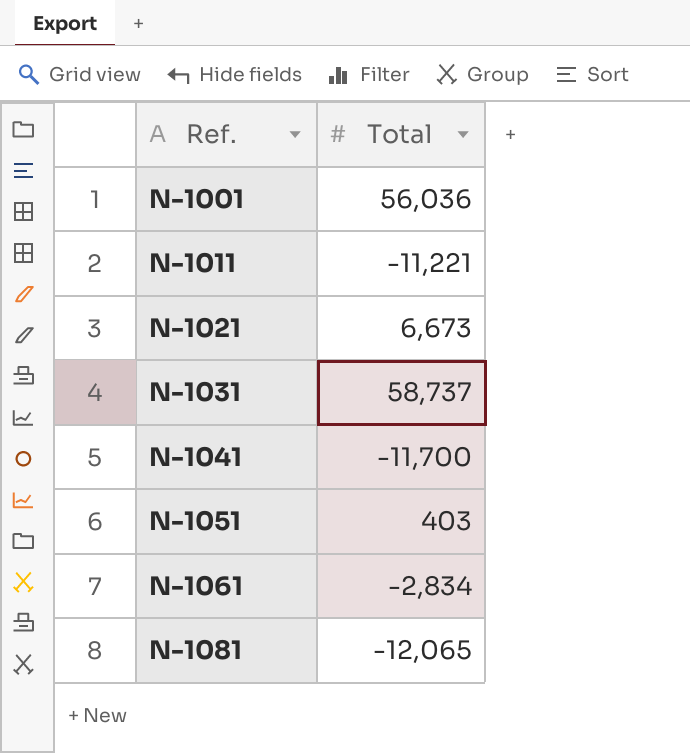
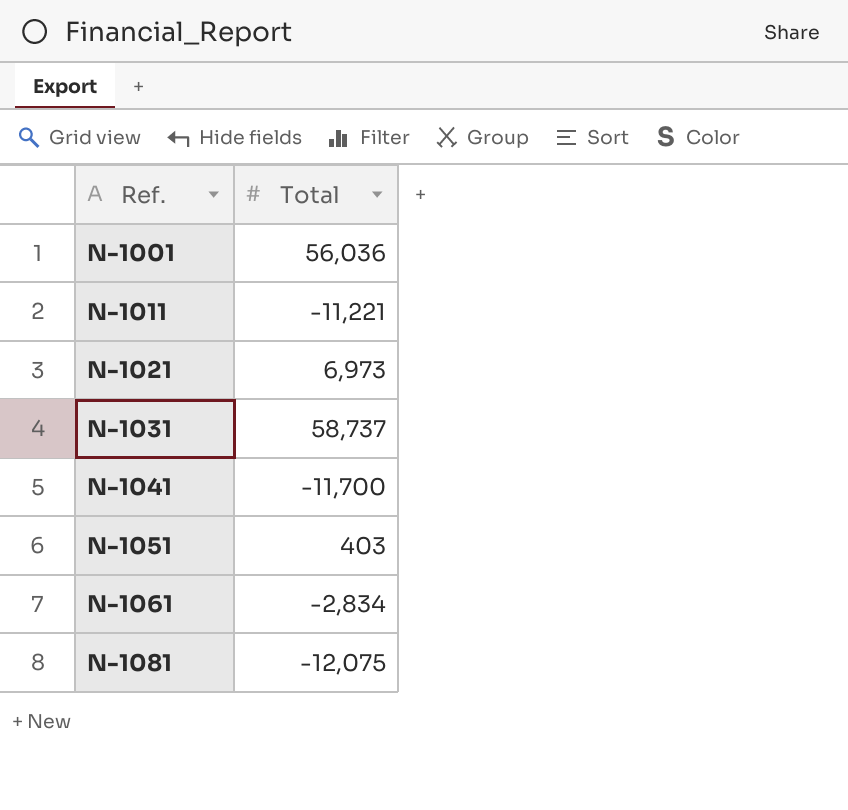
N-1021 | Total: 6,673 -> 6,973
N-1081 | Total: -12,065 -> -12,075

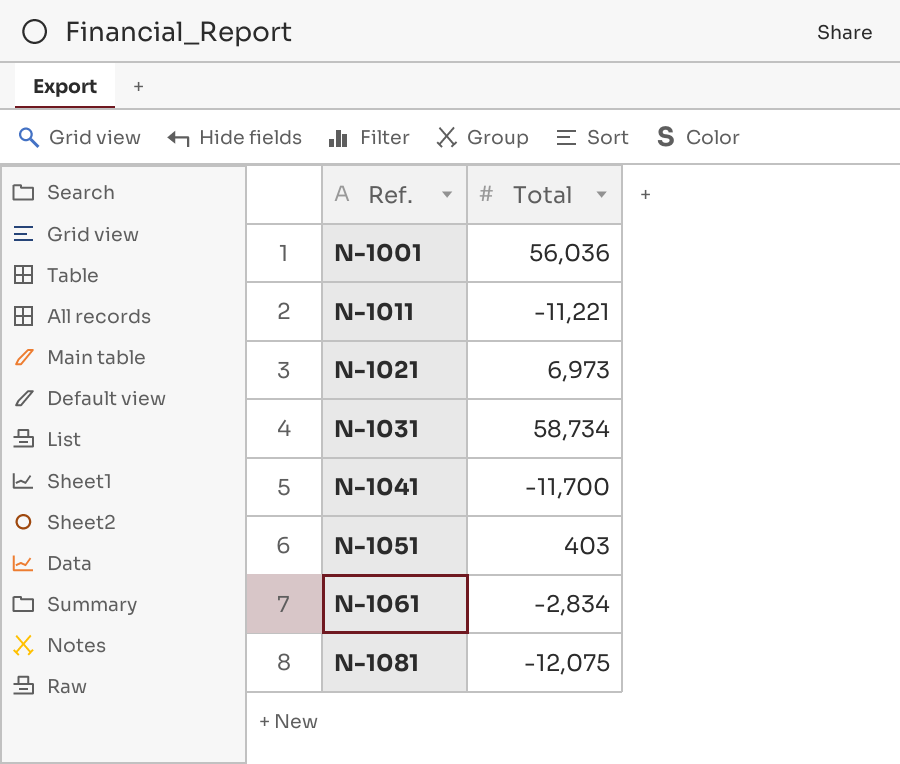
N-1031 | Total: 58,737 -> 58,734

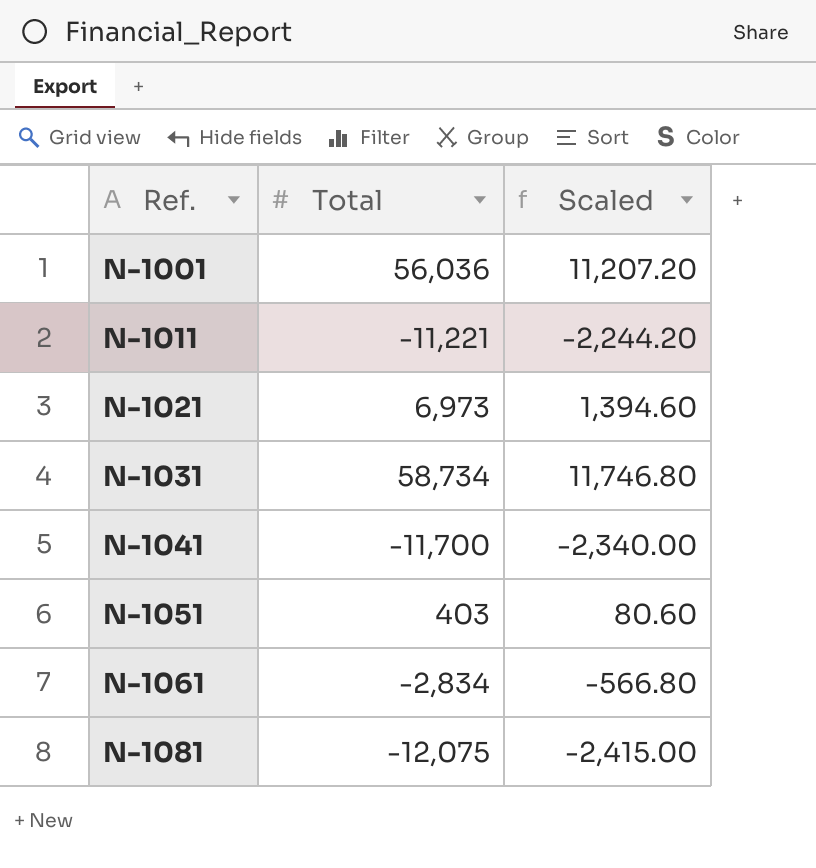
column Scaled | formula: none -> [Total] * 0.2

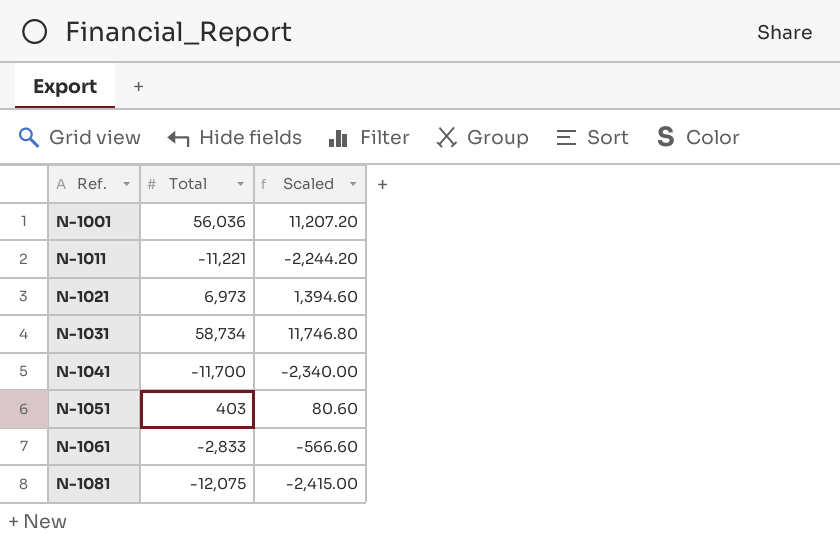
N-1061 | Total: -2,834 -> -2,833
N-1061 | Scaled: -566.80 -> -566.60

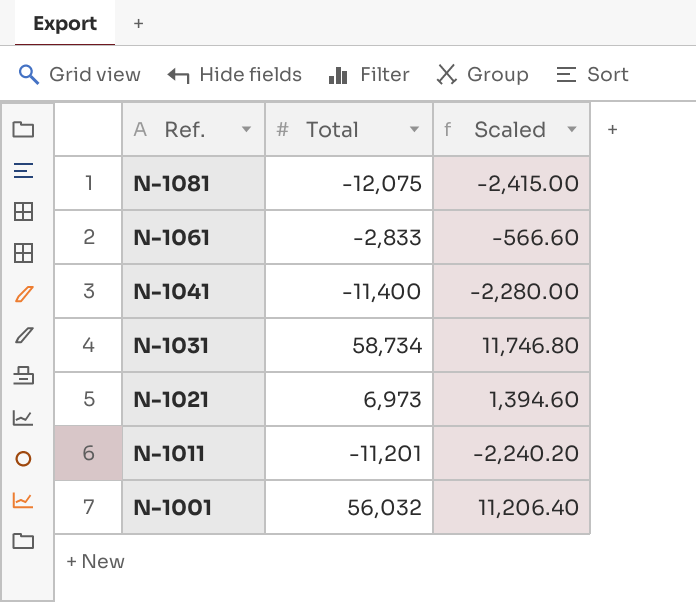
row order: Ref. ascending -> Ref. descending
row N-1051: 403 | 80.60 -> none
N-1041 | Total: -11,700 -> -11,400
N-1041 | Scaled: -2,340.00 -> -2,280.00
N-1011 | Total: -11,221 -> -11,201
N-1011 | Scaled: -2,244.20 -> -2,240.20
N-1001 | Total: 56,036 -> 56,032
N-1001 | Scaled: 11,207.20 -> 11,206.40

